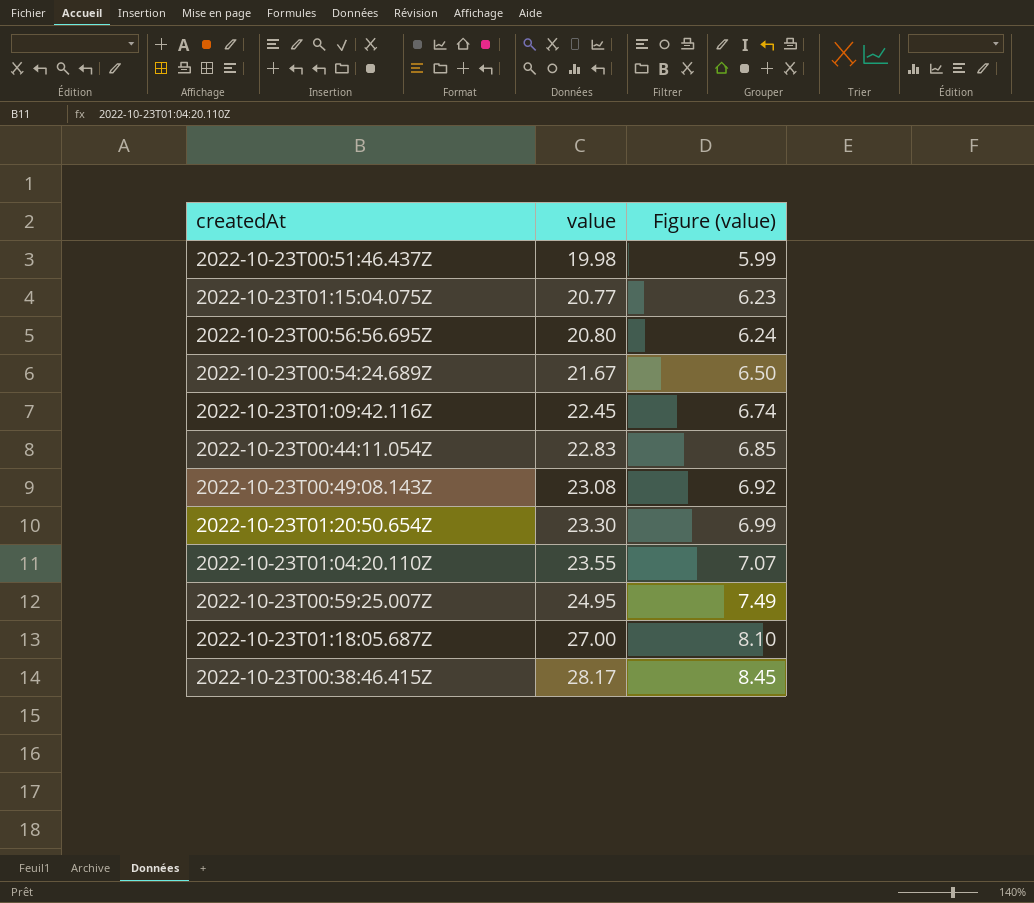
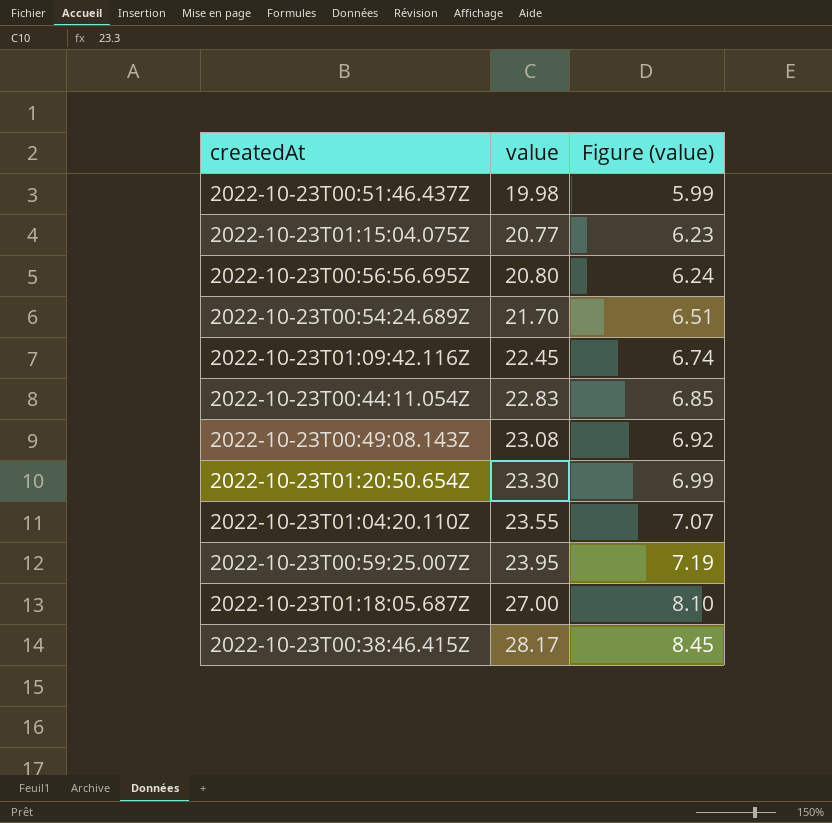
2022-10-23T00:54:24.689Z | value: 21.67 -> 21.70
2022-10-23T00:54:24.689Z | Figure (value): 6.50 -> 6.51
2022-10-23T00:59:25.007Z | value: 24.95 -> 23.95
2022-10-23T00:59:25.007Z | Figure (value): 7.49 -> 7.19

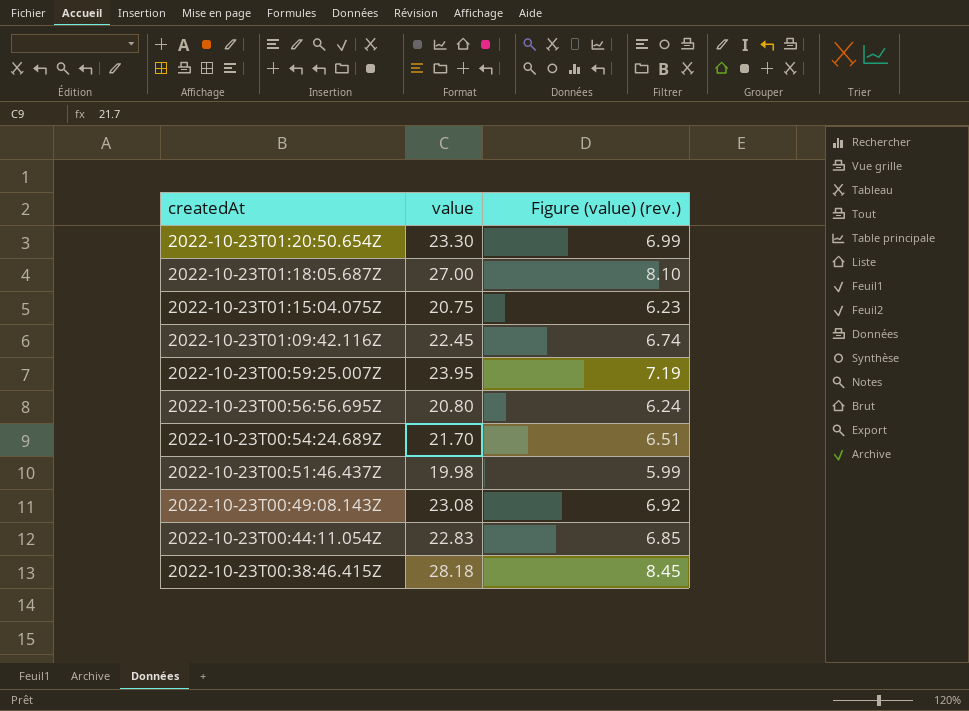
row order: value ascending -> createdAt descending
column name: Figure (value) -> Figure (value) (rev.)
row 2022-10-23T01:04:20.110Z: 23.55 | 7.07 -> none
2022-10-23T01:15:04.075Z | value: 20.77 -> 20.75
2022-10-23T00:38:46.415Z | value: 28.17 -> 28.18

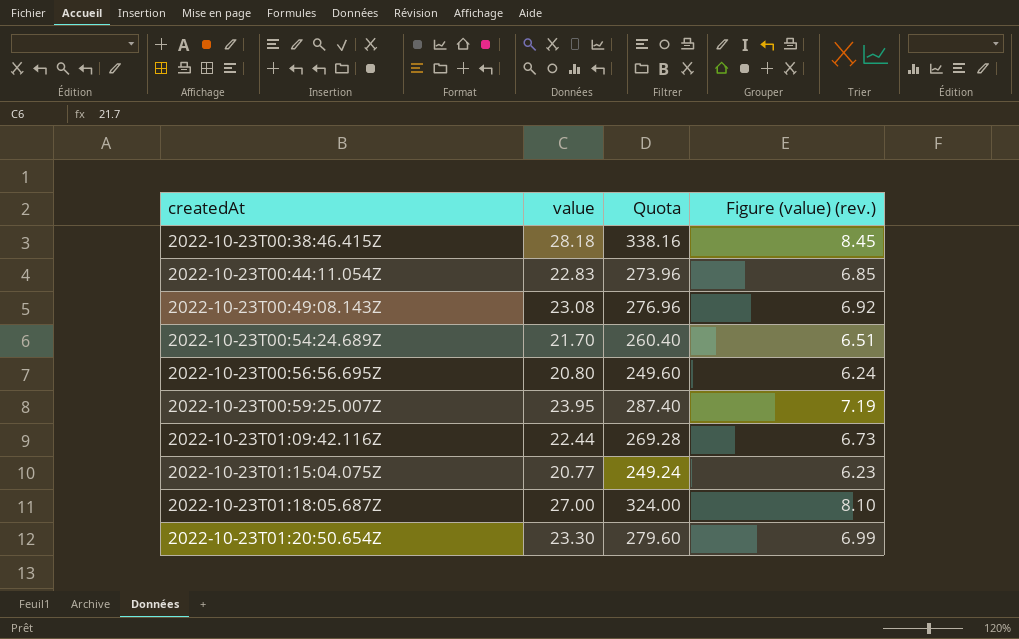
row order: createdAt descending -> createdAt ascending
column Quota | formula: none -> [value] * 12
row 2022-10-23T00:51:46.437Z: 19.98 | 5.99 -> none
2022-10-23T01:09:42.116Z | value: 22.45 -> 22.44
2022-10-23T01:09:42.116Z | Figure (value) (rev.): 6.74 -> 6.73
2022-10-23T01:15:04.075Z | value: 20.75 -> 20.77

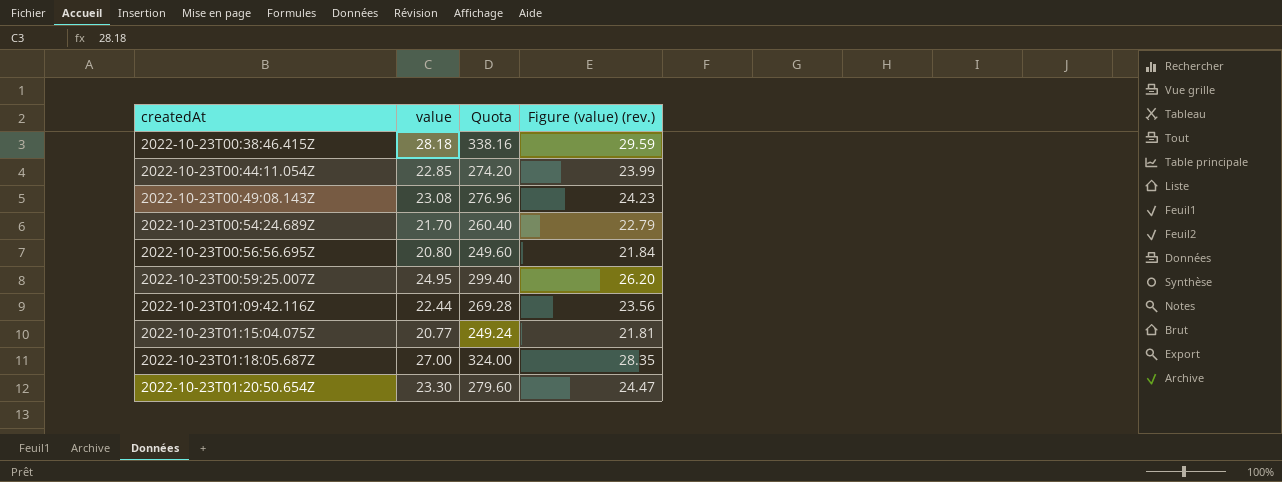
column Figure (value) (rev.) | formula: [value] * 0.3 -> [value] * 1.05
2022-10-23T00:44:11.054Z | value: 22.83 -> 22.85
2022-10-23T00:44:11.054Z | Quota: 273.96 -> 274.20
2022-10-23T00:59:25.007Z | value: 23.95 -> 24.95
2022-10-23T00:59:25.007Z | Quota: 287.40 -> 299.40

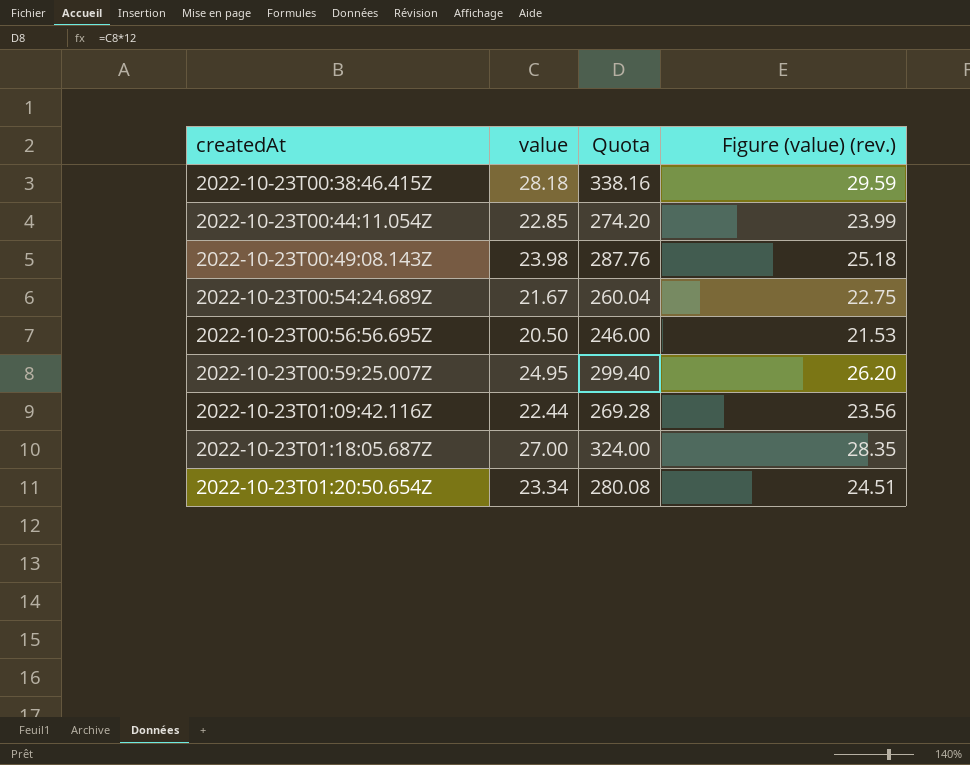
row 2022-10-23T01:15:04.075Z: 20.77 | 249.24 | 21.81 -> none
2022-10-23T00:49:08.143Z | value: 23.08 -> 23.98
2022-10-23T00:49:08.143Z | Quota: 276.96 -> 287.76
2022-10-23T00:49:08.143Z | Figure (value) (rev.): 24.23 -> 25.18
2022-10-23T00:54:24.689Z | value: 21.70 -> 21.67
2022-10-23T00:54:24.689Z | Quota: 260.40 -> 260.04
2022-10-23T00:54:24.689Z | Figure (value) (rev.): 22.79 -> 22.75
2022-10-23T00:56:56.695Z | value: 20.80 -> 20.50
2022-10-23T00:56:56.695Z | Quota: 249.60 -> 246.00
2022-10-23T00:56:56.695Z | Figure (value) (rev.): 21.84 -> 21.53
2022-10-23T01:20:50.654Z | value: 23.30 -> 23.34
2022-10-23T01:20:50.654Z | Quota: 279.60 -> 280.08
2022-10-23T01:20:50.654Z | Figure (value) (rev.): 24.47 -> 24.51

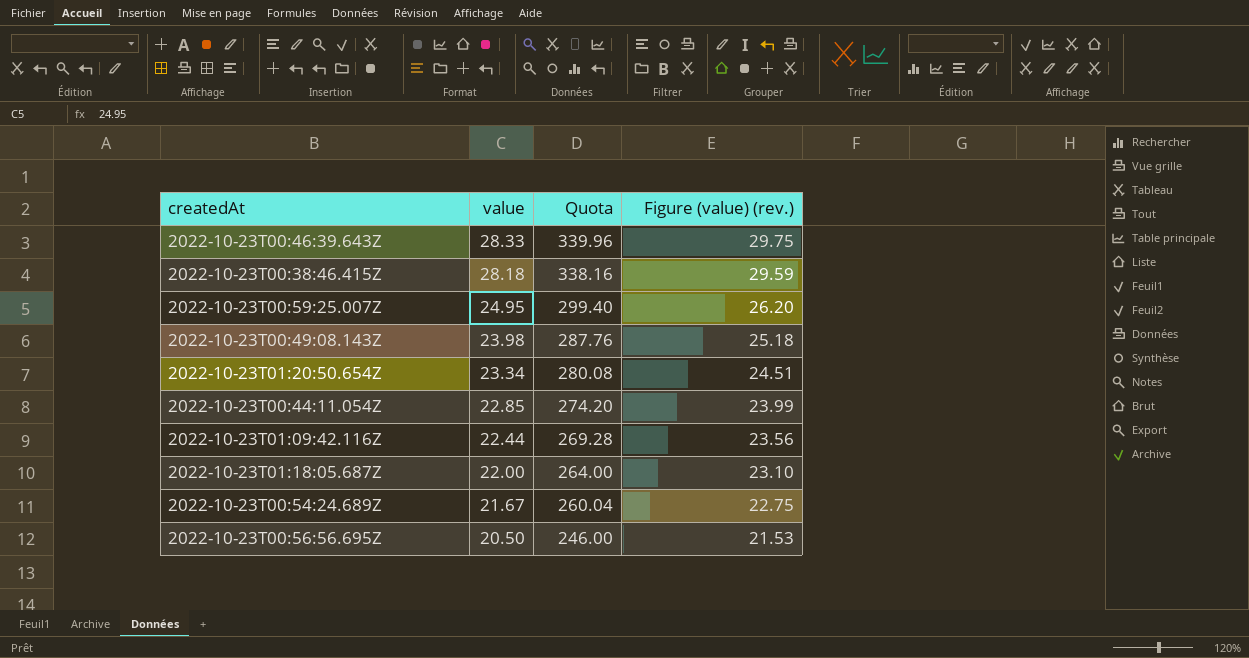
row order: createdAt ascending -> value descending
row 2022-10-23T00:46:39.643Z: none -> 28.33 | 339.96 | 29.75
2022-10-23T01:18:05.687Z | value: 27.00 -> 22.00
2022-10-23T01:18:05.687Z | Quota: 324.00 -> 264.00
2022-10-23T01:18:05.687Z | Figure (value) (rev.): 28.35 -> 23.10

